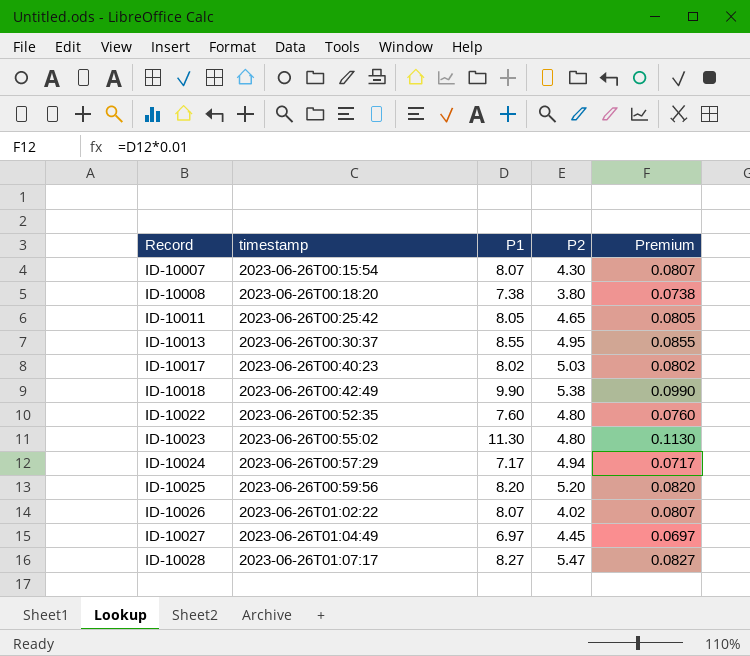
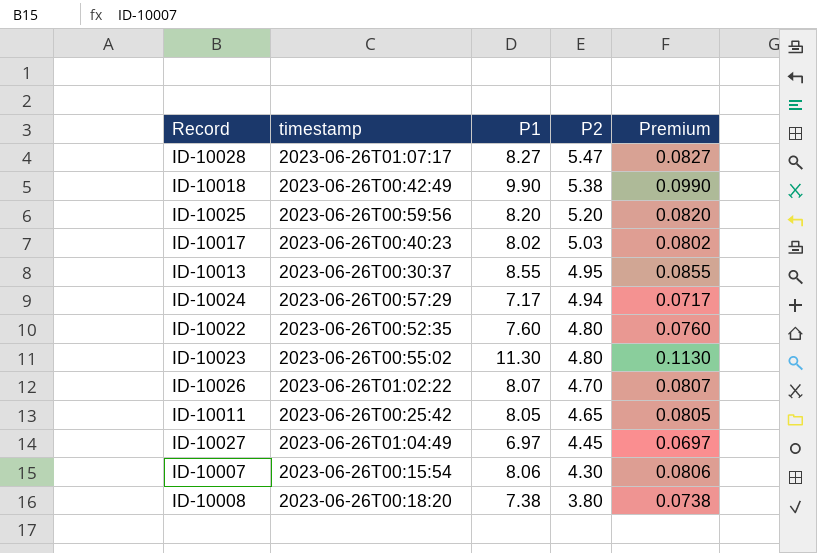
row order: Record ascending -> P2 descending
ID-10026 | P2: 4.02 -> 4.70
ID-10007 | P1: 8.07 -> 8.06
ID-10007 | Premium: 0.0807 -> 0.0806

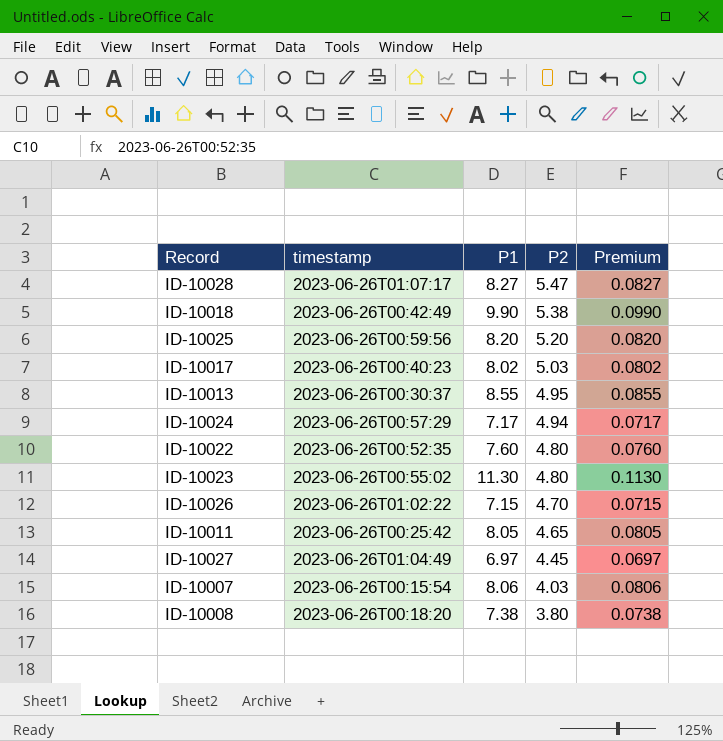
ID-10026 | P1: 8.07 -> 7.15
ID-10026 | Premium: 0.0807 -> 0.0715
ID-10007 | P2: 4.30 -> 4.03

